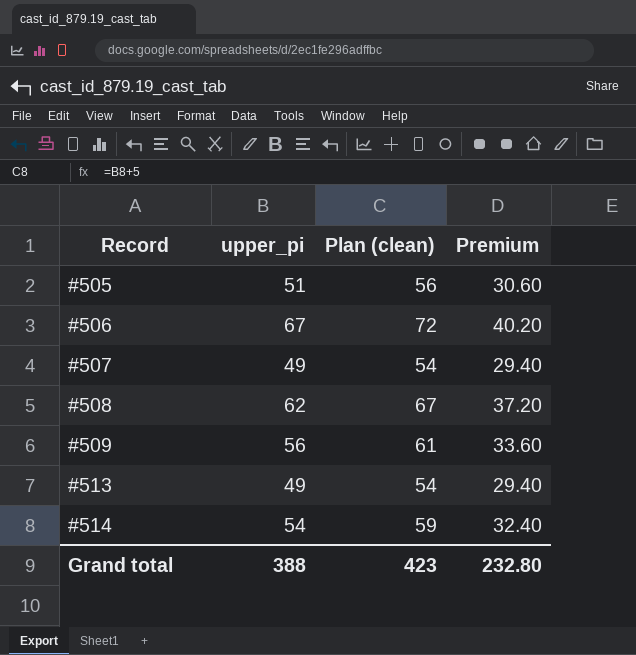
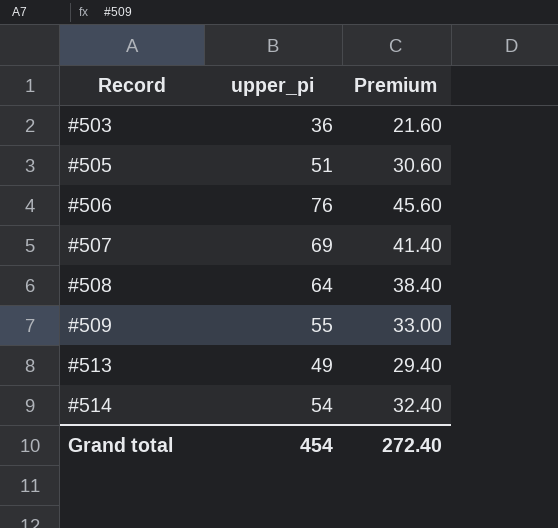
column Plan (clean) | formula: [upper_pi] + 5 -> none
row #503: none -> 36 | 21.60
#506 | upper_pi: 67 -> 76
#506 | Premium: 40.20 -> 45.60
#507 | upper_pi: 49 -> 69
#507 | Premium: 29.40 -> 41.40
#508 | upper_pi: 62 -> 64
#508 | Premium: 37.20 -> 38.40
#509 | upper_pi: 56 -> 55
#509 | Premium: 33.60 -> 33.00
Grand total | upper_pi: 388 -> 454
Grand total | Premium: 232.80 -> 272.40

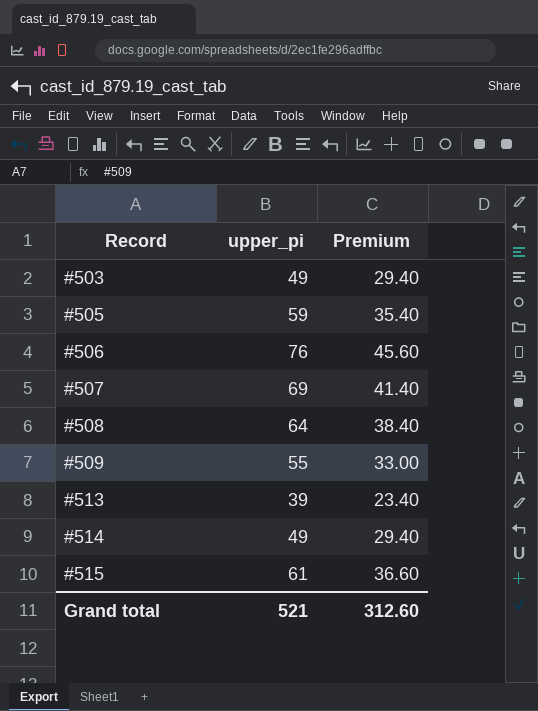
#503 | upper_pi: 36 -> 49
#503 | Premium: 21.60 -> 29.40
#505 | upper_pi: 51 -> 59
#505 | Premium: 30.60 -> 35.40
#513 | upper_pi: 49 -> 39
#513 | Premium: 29.40 -> 23.40
#514 | upper_pi: 54 -> 49
#514 | Premium: 32.40 -> 29.40
row #515: none -> 61 | 36.60
Grand total | upper_pi: 454 -> 521
Grand total | Premium: 272.40 -> 312.60

